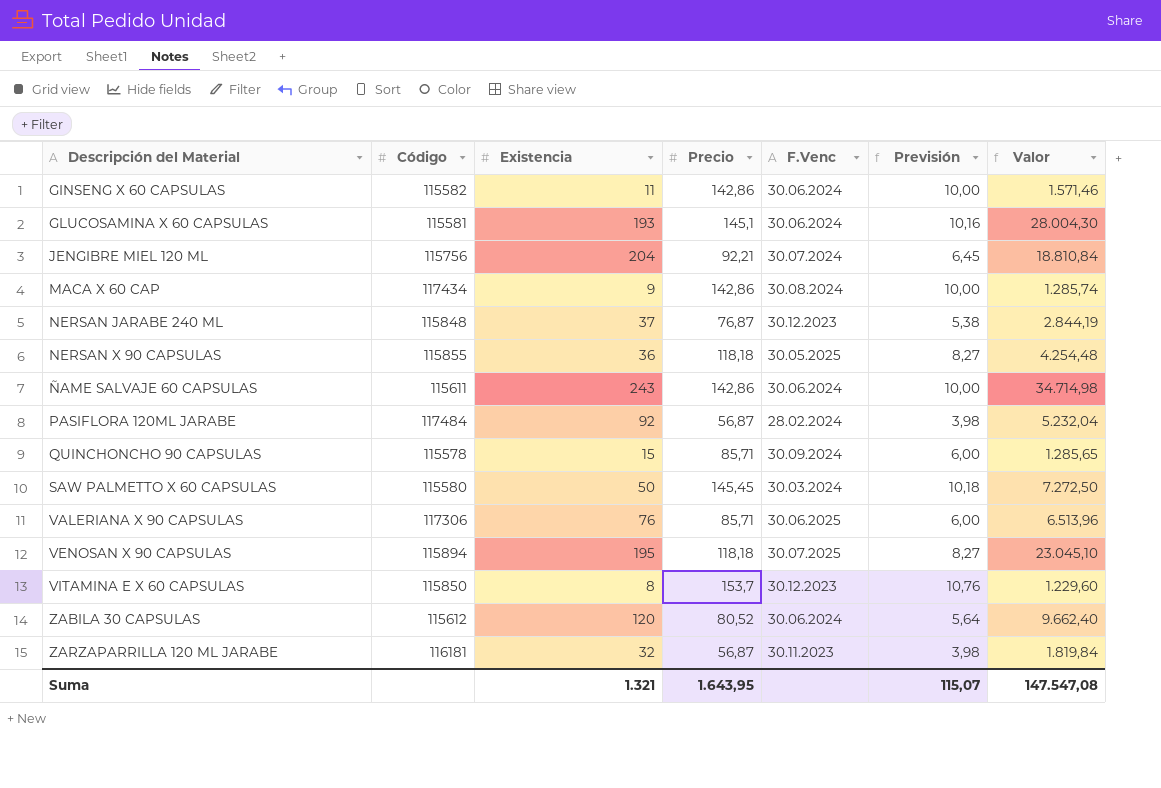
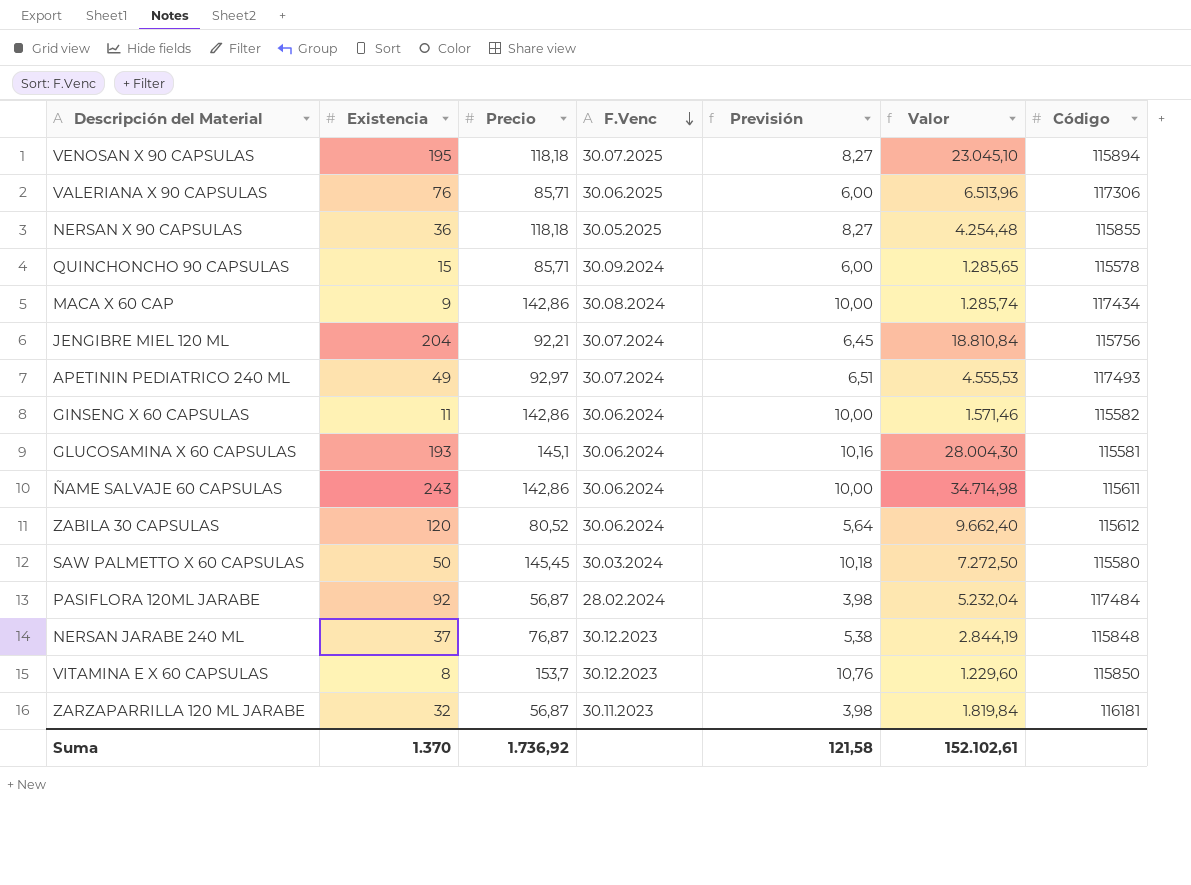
row order: none -> F.Venc descending
column Código | position: 2 -> 7
row APETININ PEDIATRICO 240 ML: none -> 49 | 92,97 | 30.07.2024 | 6,51 | 4.555,53 | 117493
Suma | Existencia: 1.321 -> 1.370
Suma | Precio: 1.643,95 -> 1.736,92
Suma | Previsión: 115,07 -> 121,58
Suma | Valor: 147.547,08 -> 152.102,61

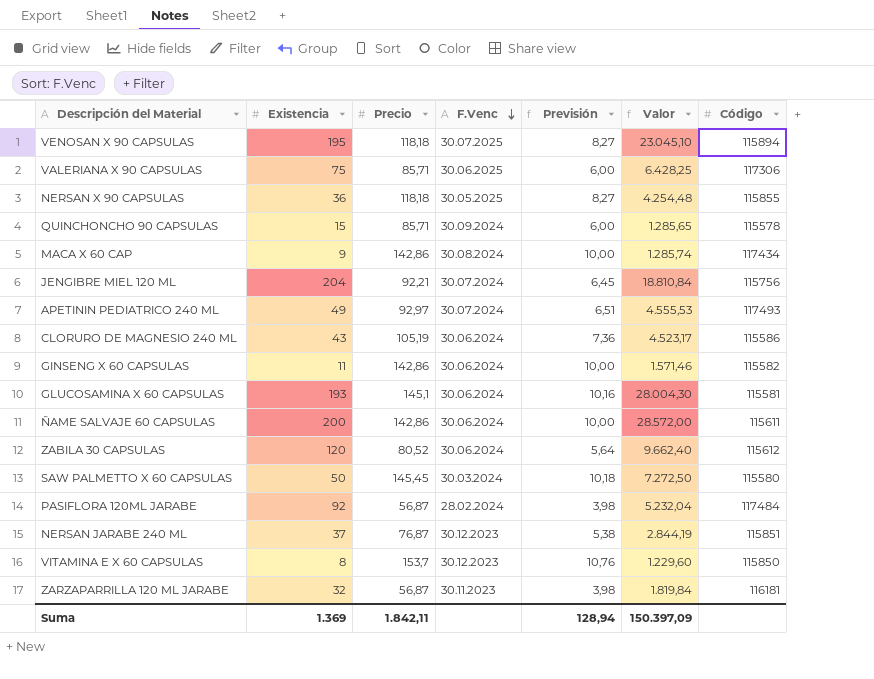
VALERIANA X 90 CAPSULAS | Existencia: 76 -> 75
VALERIANA X 90 CAPSULAS | Valor: 6.513,96 -> 6.428,25
row CLORURO DE MAGNESIO 240 ML: none -> 43 | 105,19 | 30.06.2024 | 7,36 | 4.523,17 | 115586
ÑAME SALVAJE 60 CAPSULAS | Existencia: 243 -> 200
ÑAME SALVAJE 60 CAPSULAS | Valor: 34.714,98 -> 28.572,00
NERSAN JARABE 240 ML | Código: 115848 -> 115851
Suma | Existencia: 1.370 -> 1.369
Suma | Precio: 1.736,92 -> 1.842,11
Suma | Previsión: 121,58 -> 128,94
Suma | Valor: 152.102,61 -> 150.397,09

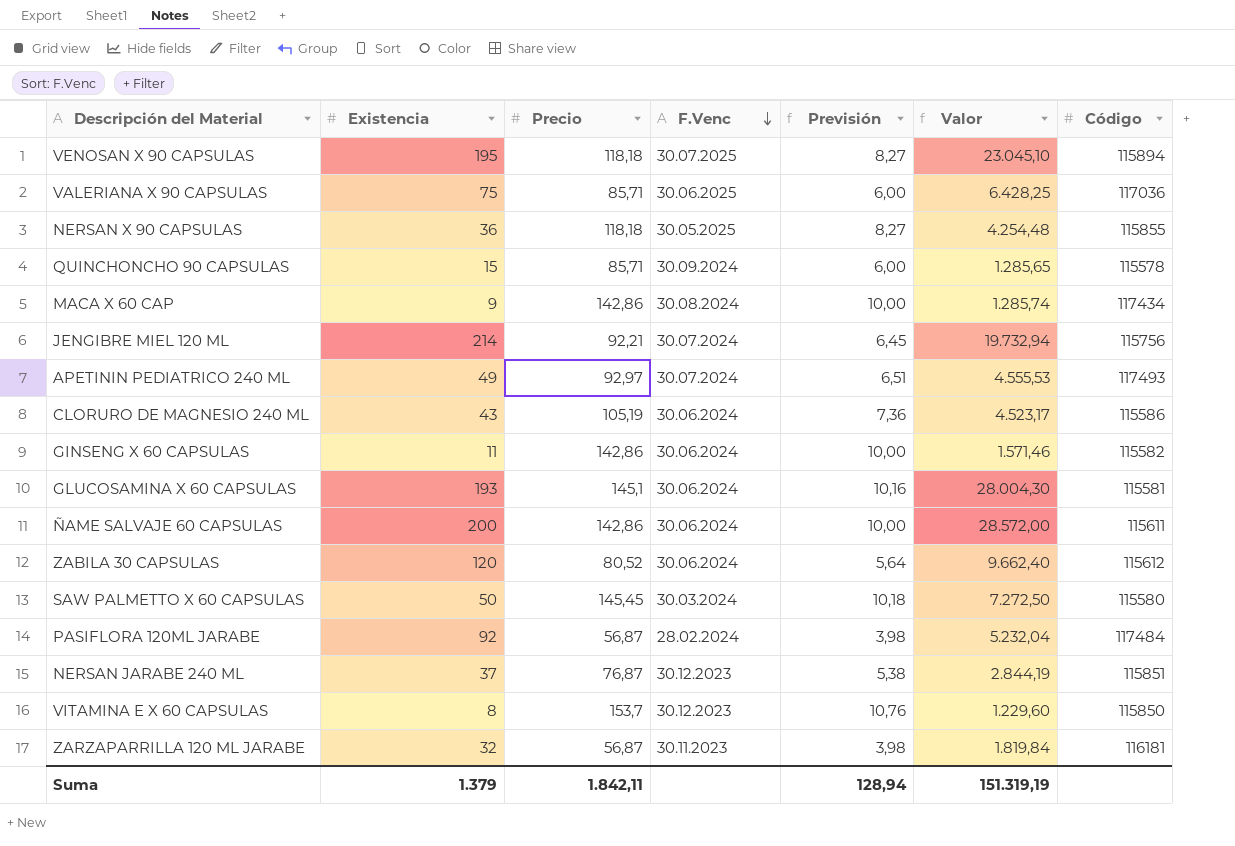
VALERIANA X 90 CAPSULAS | Código: 117306 -> 117036
JENGIBRE MIEL 120 ML | Existencia: 204 -> 214
JENGIBRE MIEL 120 ML | Valor: 18.810,84 -> 19.732,94
Suma | Existencia: 1.369 -> 1.379
Suma | Valor: 150.397,09 -> 151.319,19

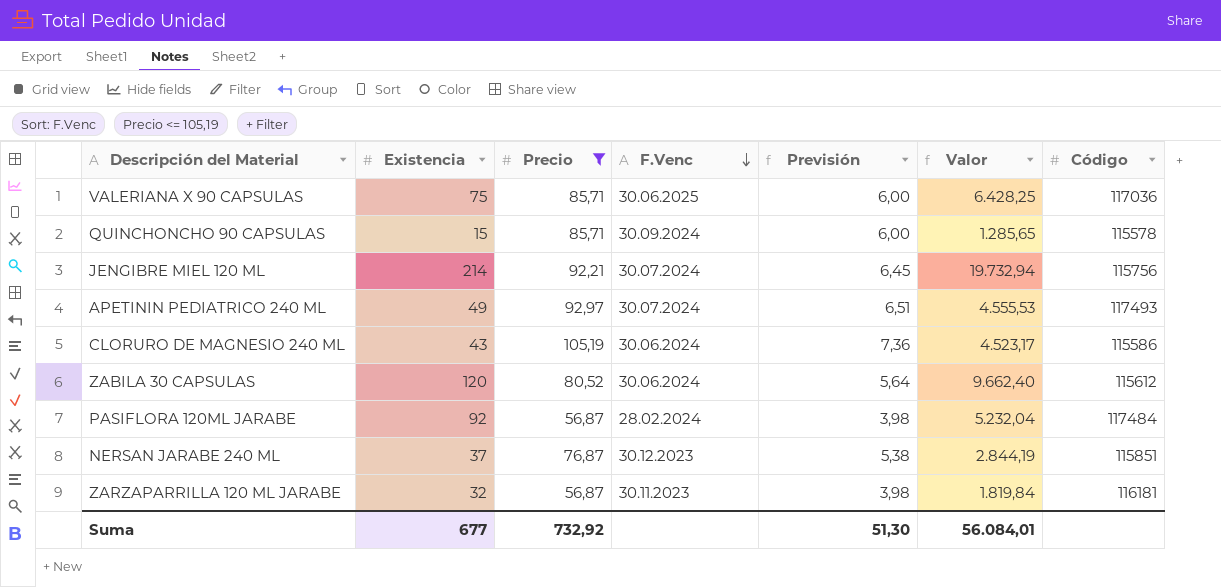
filter: none -> Precio <= 105,19
Suma | Existencia: 1.379 -> 677
Suma | Precio: 1.842,11 -> 732,92
Suma | Previsión: 128,94 -> 51,30
Suma | Valor: 151.319,19 -> 56.084,01

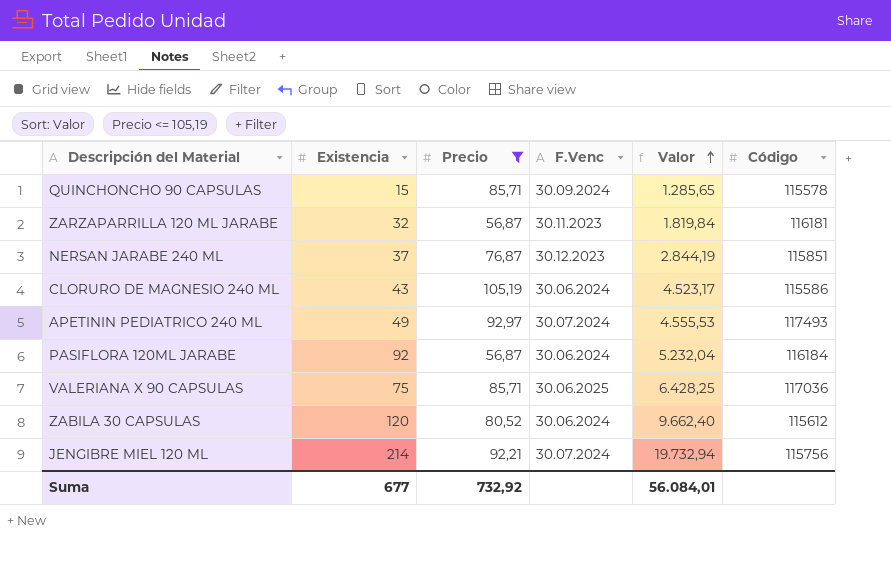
row order: F.Venc descending -> Valor ascending
column Previsión | formula: [Precio] * 0,07 -> none
PASIFLORA 120ML JARABE | F.Venc: 28.02.2024 -> 30.06.2024
PASIFLORA 120ML JARABE | Código: 117484 -> 116184

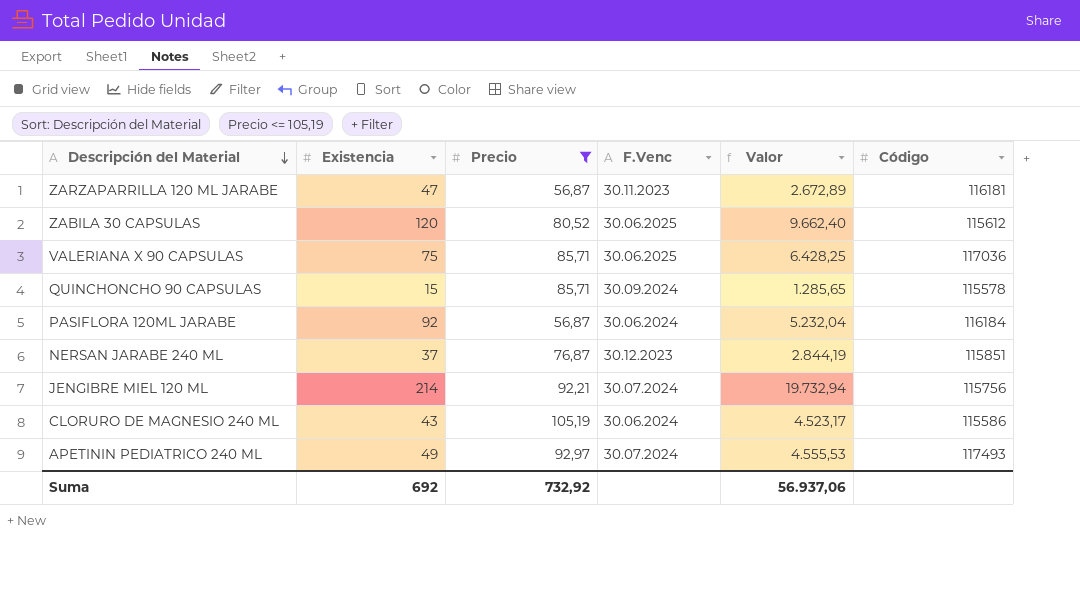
row order: Valor ascending -> Descripción del Material descending
ZARZAPARRILLA 120 ML JARABE | Existencia: 32 -> 47
ZARZAPARRILLA 120 ML JARABE | Valor: 1.819,84 -> 2.672,89
ZABILA 30 CAPSULAS | F.Venc: 30.06.2024 -> 30.06.2025
Suma | Existencia: 677 -> 692
Suma | Valor: 56.084,01 -> 56.937,06

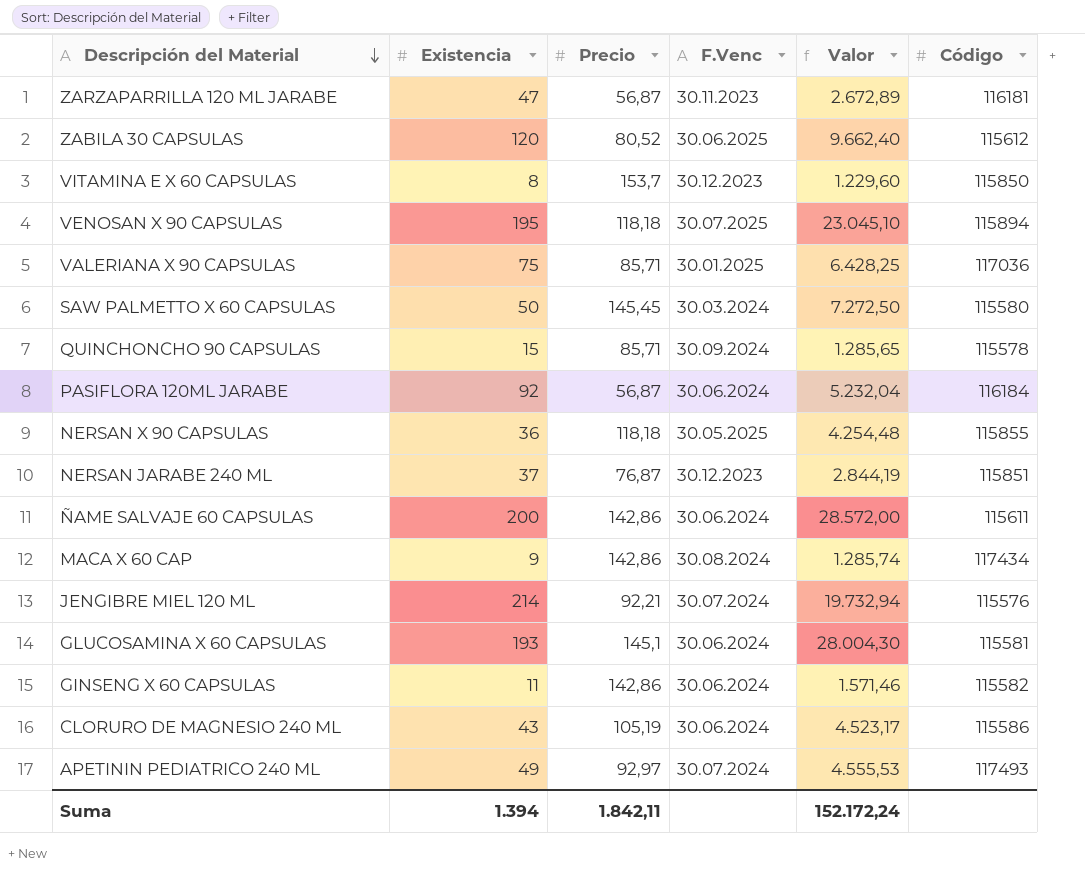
filter: Precio <= 105,19 -> none
VALERIANA X 90 CAPSULAS | F.Venc: 30.06.2025 -> 30.01.2025
JENGIBRE MIEL 120 ML | Código: 115756 -> 115576
Suma | Existencia: 692 -> 1.394
Suma | Precio: 732,92 -> 1.842,11
Suma | Valor: 56.937,06 -> 152.172,24

